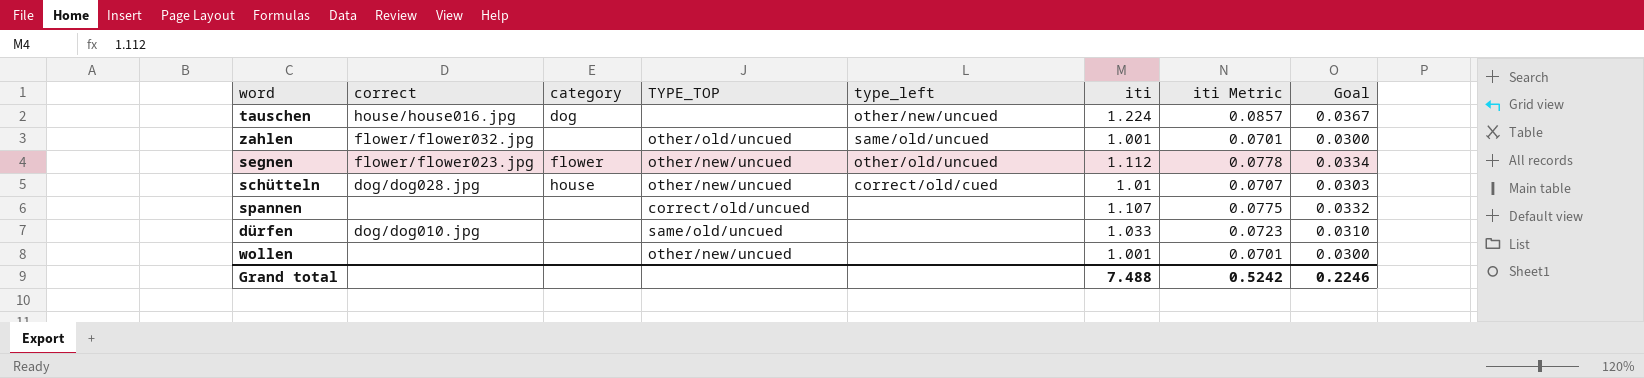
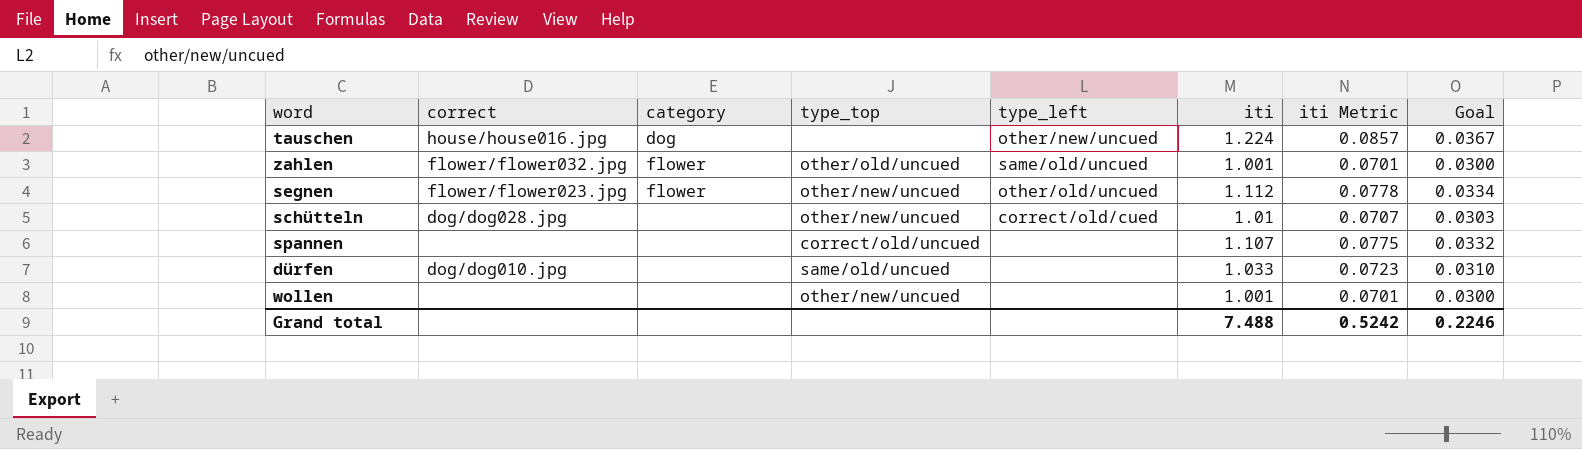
column name: TYPE_TOP -> type_top
zahlen | category: none -> flower
schütteln | category: house -> none

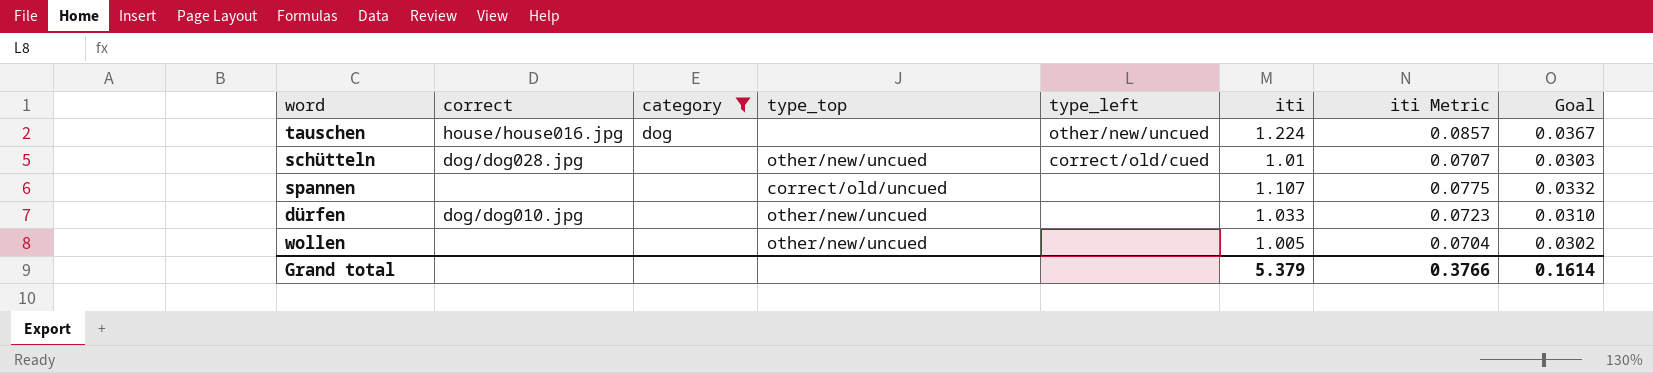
filter: none -> category != flower
dürfen | type_top: same/old/uncued -> other/new/uncued
wollen | iti: 1.001 -> 1.005
wollen | iti Metric: 0.0701 -> 0.0704
wollen | Goal: 0.0300 -> 0.0302
Grand total | iti: 7.488 -> 5.379
Grand total | iti Metric: 0.5242 -> 0.3766
Grand total | Goal: 0.2246 -> 0.1614

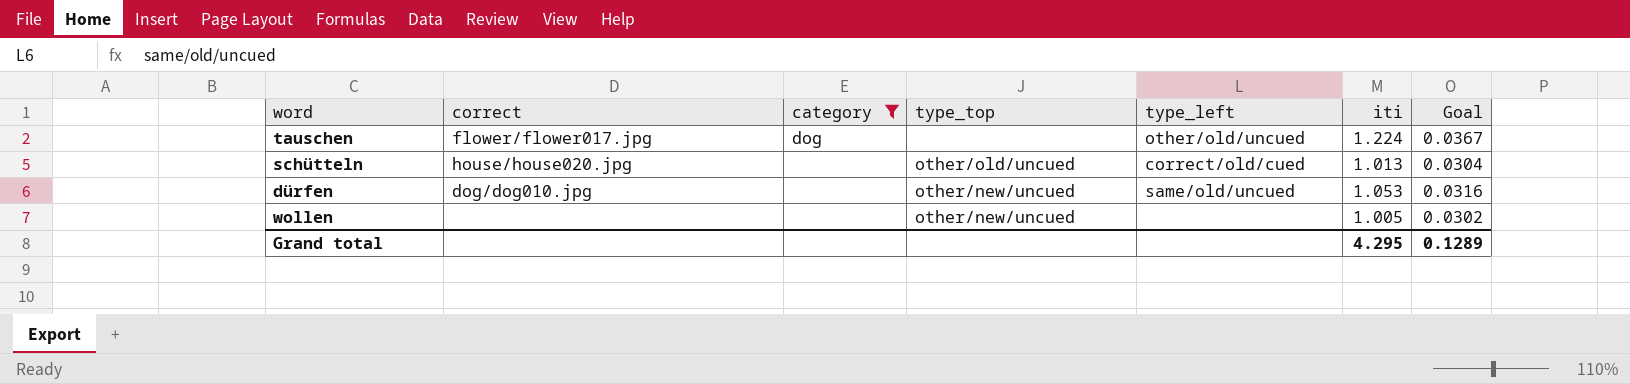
column iti Metric | formula: [iti] * 0.07 -> none
row spannen: none | none | correct/old/uncued | none | 1.107 | 0.0775 | 0.0332 -> none
tauschen | correct: house/house016.jpg -> flower/flower017.jpg
tauschen | type_left: other/new/uncued -> other/old/uncued
schütteln | correct: dog/dog028.jpg -> house/house020.jpg
schütteln | type_top: other/new/uncued -> other/old/uncued
schütteln | iti: 1.01 -> 1.013
schütteln | Goal: 0.0303 -> 0.0304
dürfen | type_left: none -> same/old/uncued
dürfen | iti: 1.033 -> 1.053
dürfen | Goal: 0.0310 -> 0.0316
Grand total | iti: 5.379 -> 4.295
Grand total | Goal: 0.1614 -> 0.1289

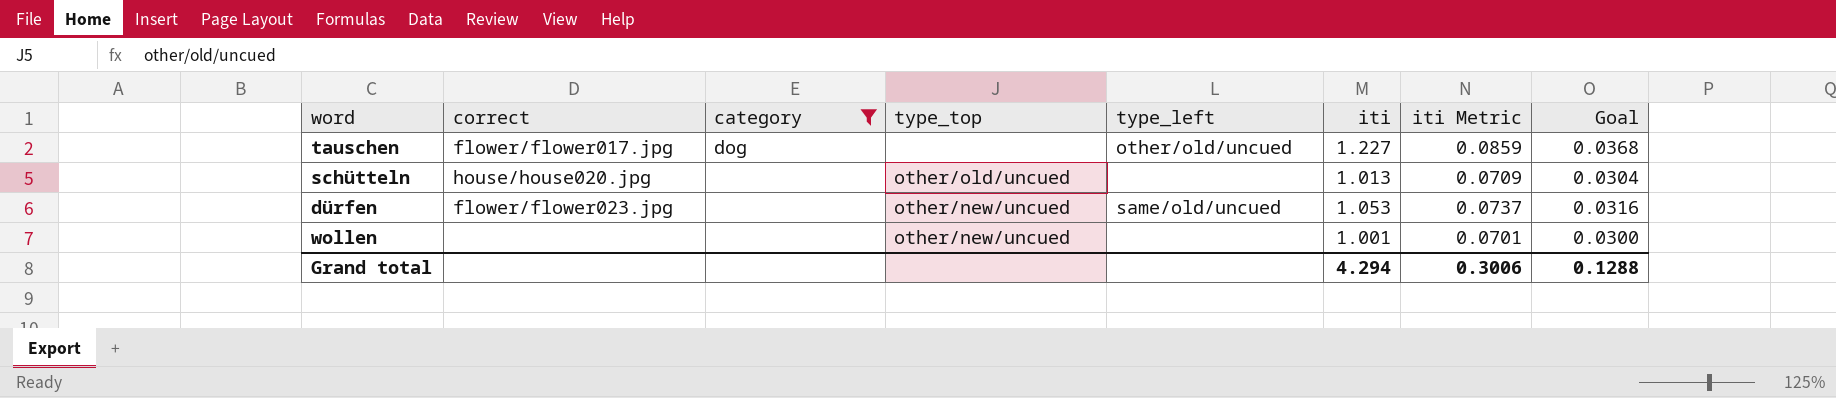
column iti Metric | formula: none -> [iti] * 0.07
tauschen | iti: 1.224 -> 1.227
tauschen | Goal: 0.0367 -> 0.0368
schütteln | type_left: correct/old/cued -> none
dürfen | correct: dog/dog010.jpg -> flower/flower023.jpg
wollen | iti: 1.005 -> 1.001
wollen | Goal: 0.0302 -> 0.0300
Grand total | iti: 4.295 -> 4.294
Grand total | Goal: 0.1289 -> 0.1288

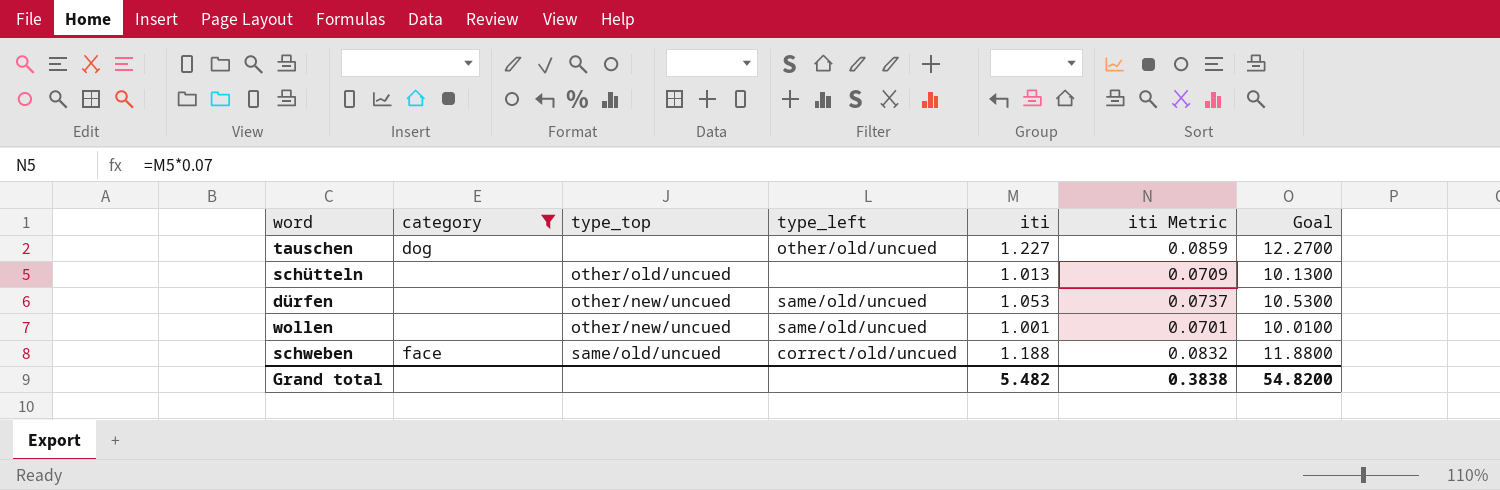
column correct | position: 2 -> none
column Goal | formula: [iti] * 0.03 -> [iti] * 10
wollen | type_left: none -> same/old/uncued
row schweben: none -> face | same/old/uncued | correct/old/uncued | 1.188 | 0.0832 | 11.8800
Grand total | iti: 4.294 -> 5.482
Grand total | iti Metric: 0.3006 -> 0.3838
Grand total | Goal: 0.1288 -> 54.8200

